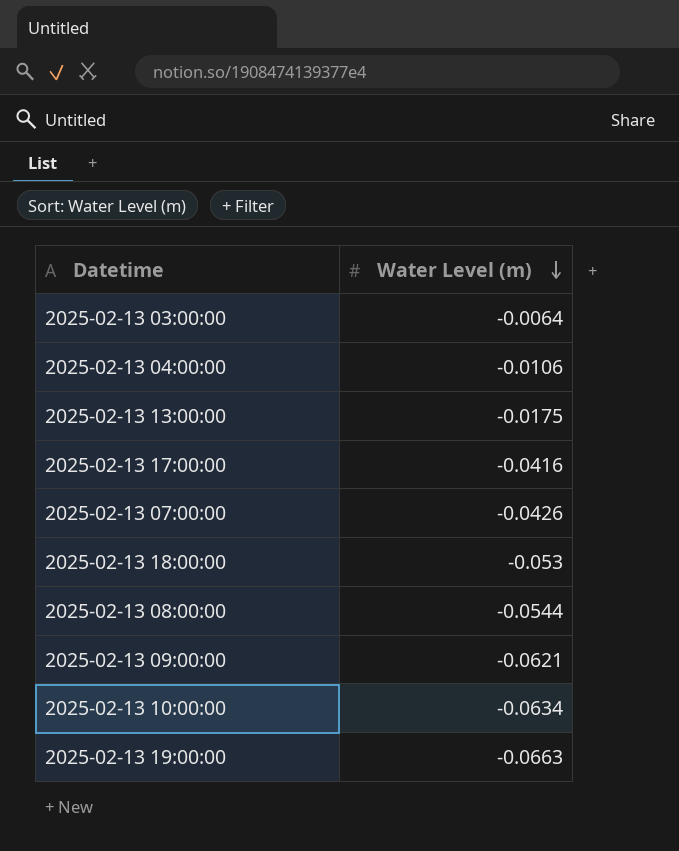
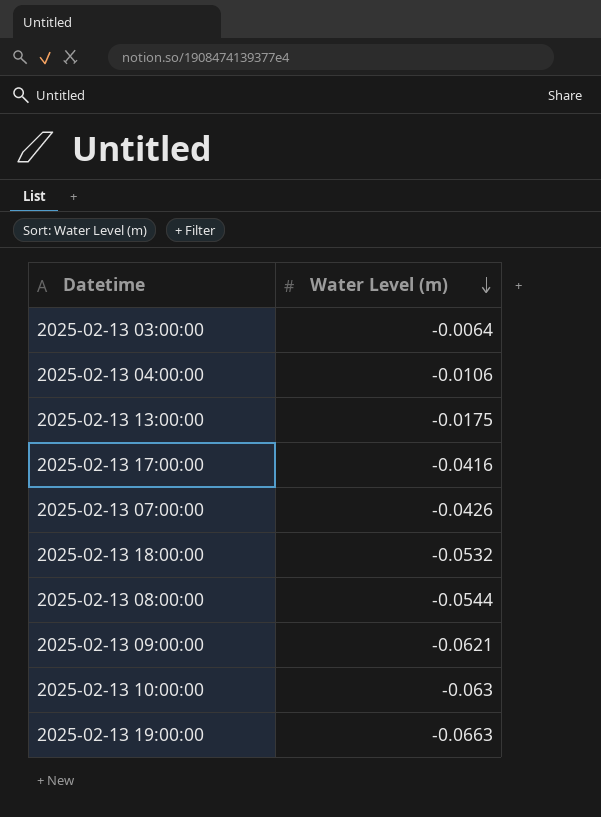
2025-02-13 18:00:00 | Water Level (m): -0.053 -> -0.0532
2025-02-13 10:00:00 | Water Level (m): -0.0634 -> -0.063

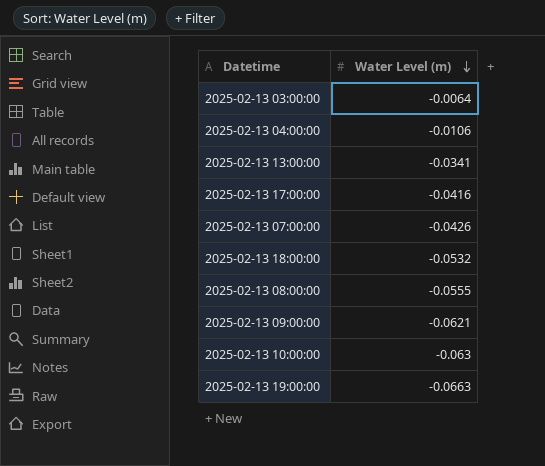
2025-02-13 13:00:00 | Water Level (m): -0.0175 -> -0.0341
2025-02-13 08:00:00 | Water Level (m): -0.0544 -> -0.0555

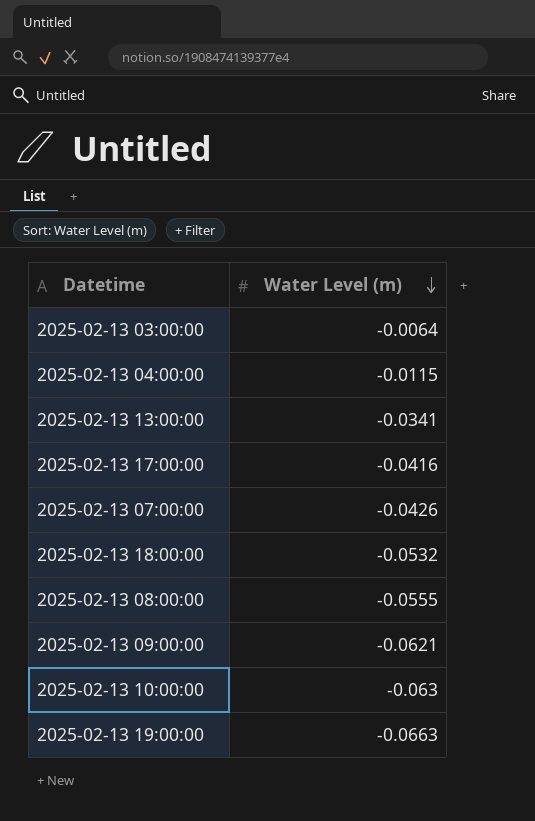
2025-02-13 04:00:00 | Water Level (m): -0.0106 -> -0.0115

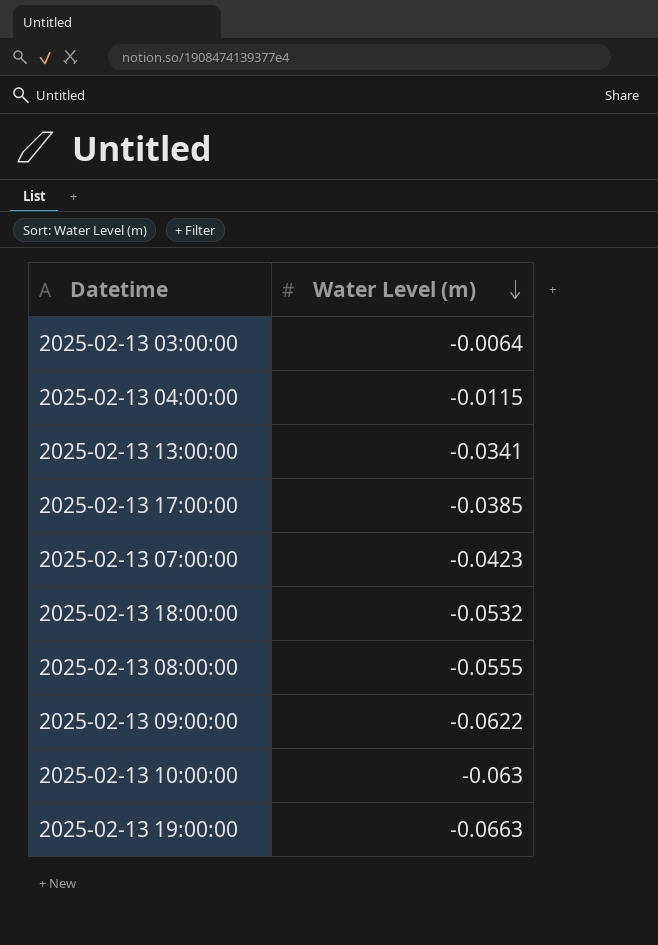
2025-02-13 17:00:00 | Water Level (m): -0.0416 -> -0.0385
2025-02-13 07:00:00 | Water Level (m): -0.0426 -> -0.0423
2025-02-13 09:00:00 | Water Level (m): -0.0621 -> -0.0622

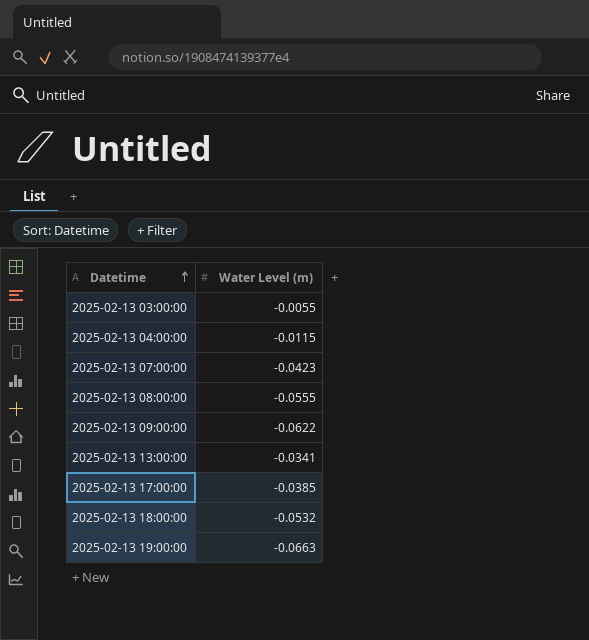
row order: Water Level (m) descending -> Datetime ascending
row 2025-02-13 10:00:00: -0.063 -> none
2025-02-13 03:00:00 | Water Level (m): -0.0064 -> -0.0055

